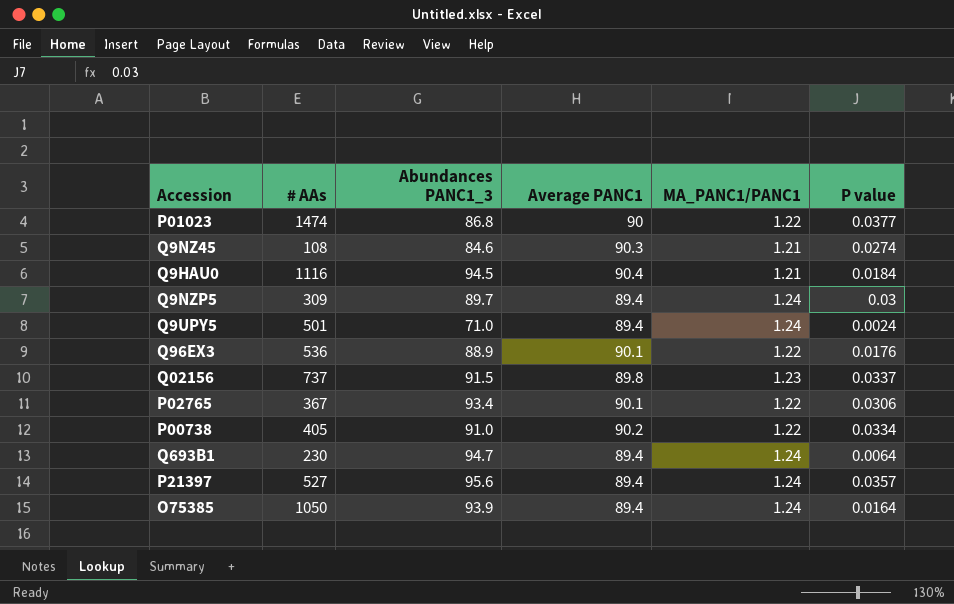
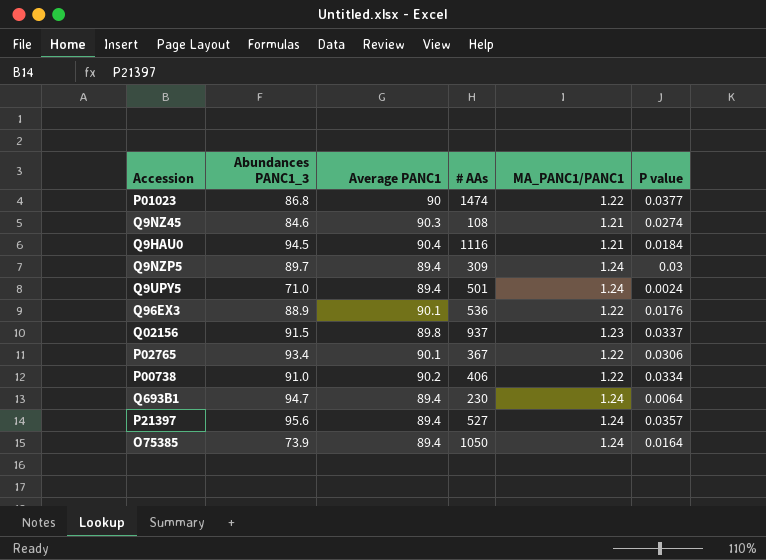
column # AAs | position: 2 -> 4
Q02156 | # AAs: 737 -> 937
P00738 | # AAs: 405 -> 406
O75385 | Abundances PANC1_3: 93.9 -> 73.9

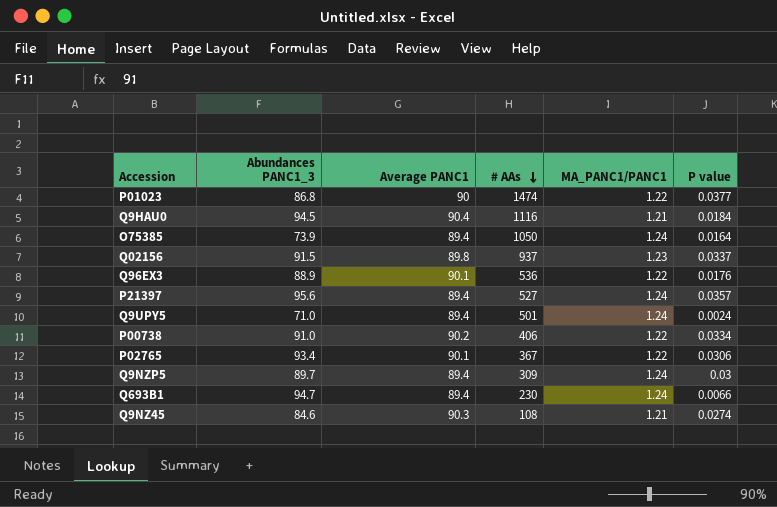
row order: none -> # AAs descending
Q693B1 | P value: 0.0064 -> 0.0066

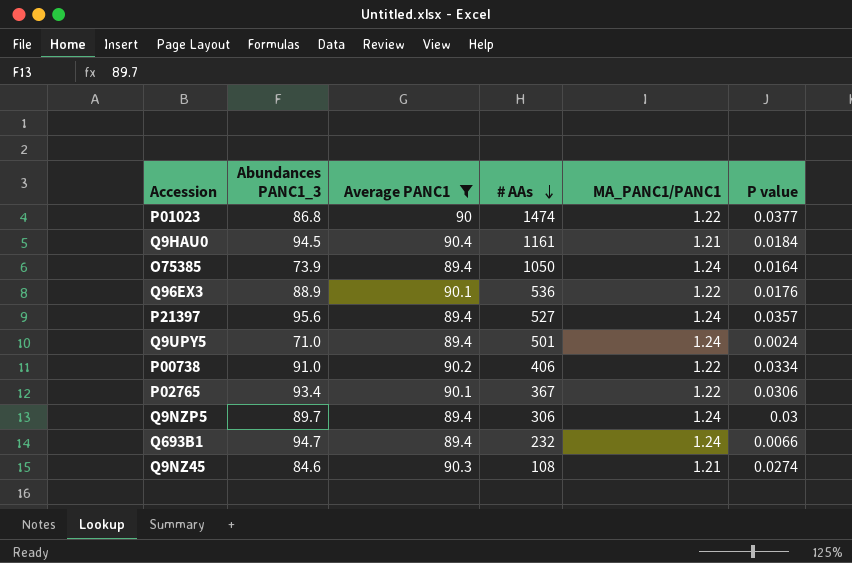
filter: none -> Average PANC1 != 89.8
Q9HAU0 | # AAs: 1116 -> 1161
Q9NZP5 | # AAs: 309 -> 306
Q693B1 | # AAs: 230 -> 232

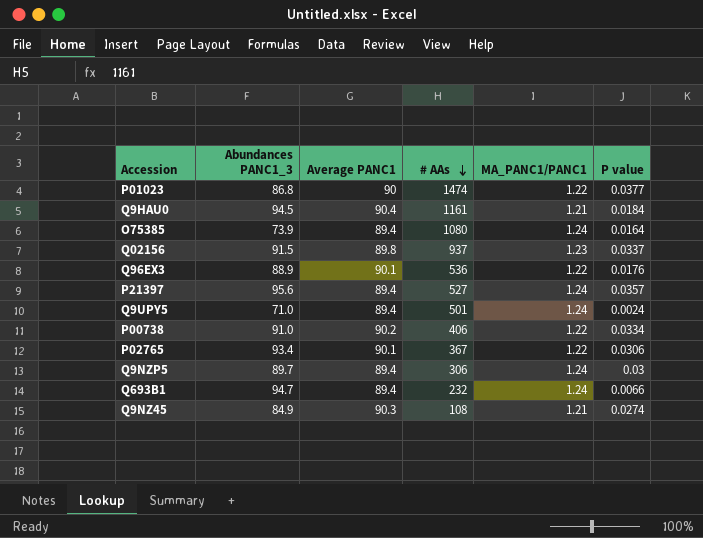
filter: Average PANC1 != 89.8 -> none
O75385 | # AAs: 1050 -> 1080
Q9NZ45 | Abundances PANC1_3: 84.6 -> 84.9

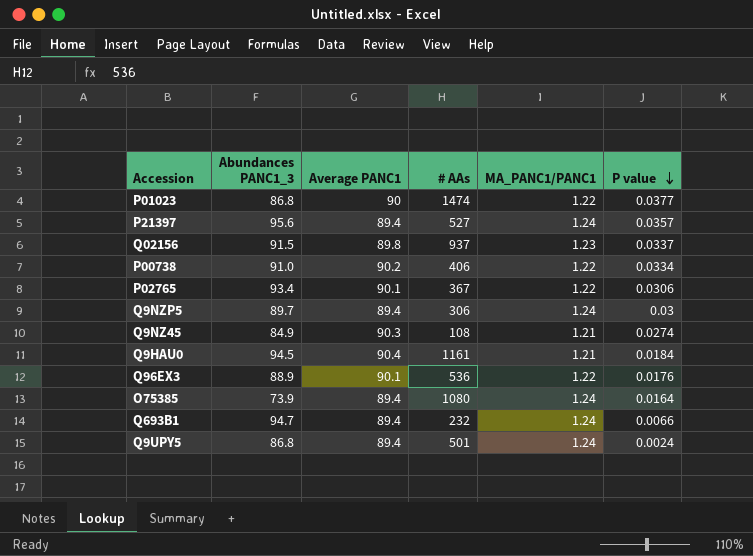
row order: # AAs descending -> P value descending
Q9UPY5 | Abundances PANC1_3: 71.0 -> 86.8

